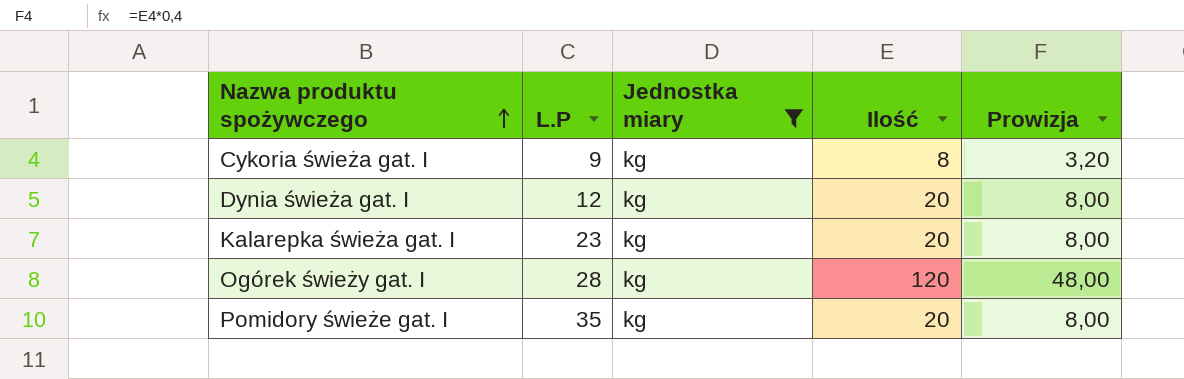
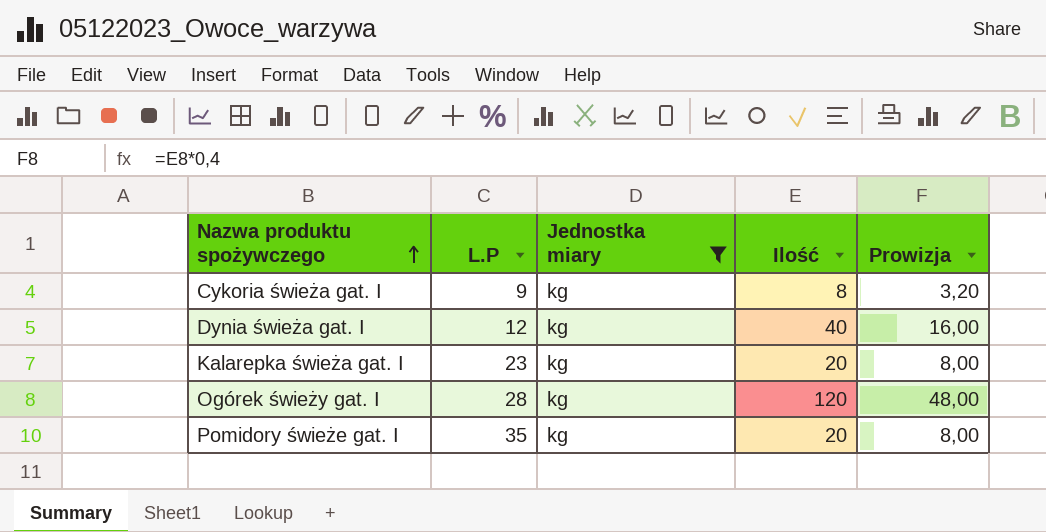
Dynia świeża gat. I | Ilość: 20 -> 40
Dynia świeża gat. I | Prowizja: 8,00 -> 16,00

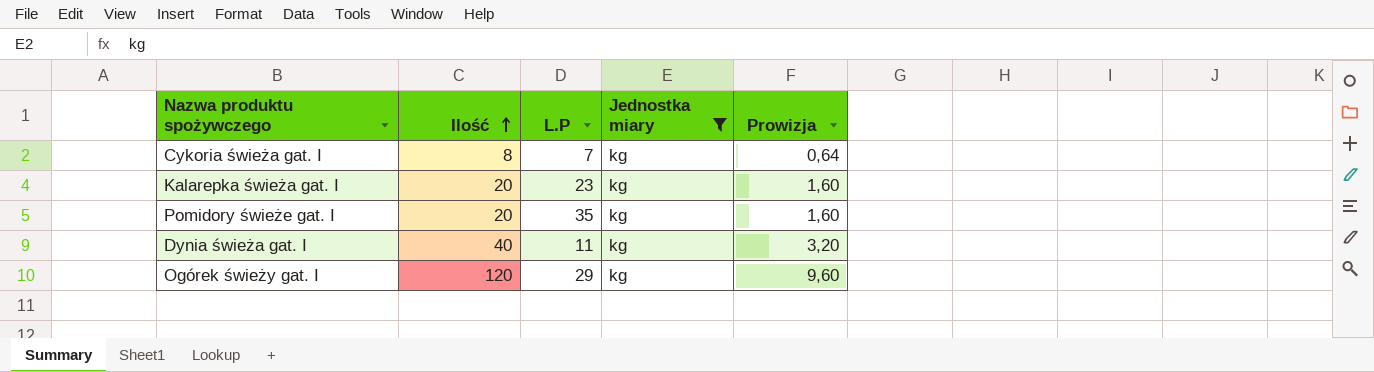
row order: Nazwa produktu spożywczego ascending -> Ilość ascending
column Ilość | position: 4 -> 2
column Prowizja | formula: [Ilość] * 0,4 -> [Ilość] * 0,08
Cykoria świeża gat. I | L.P: 9 -> 7
Dynia świeża gat. I | L.P: 12 -> 11
Ogórek świeży gat. I | L.P: 28 -> 29

